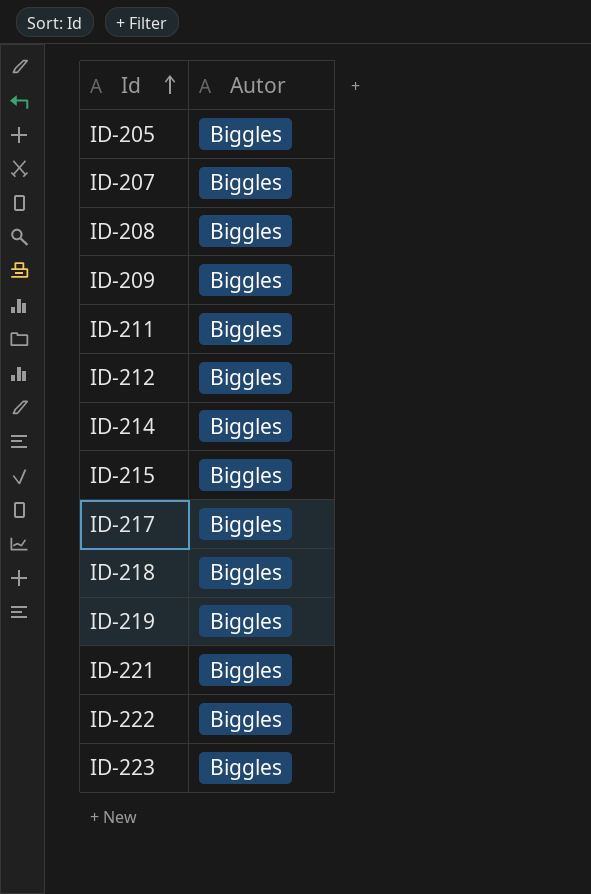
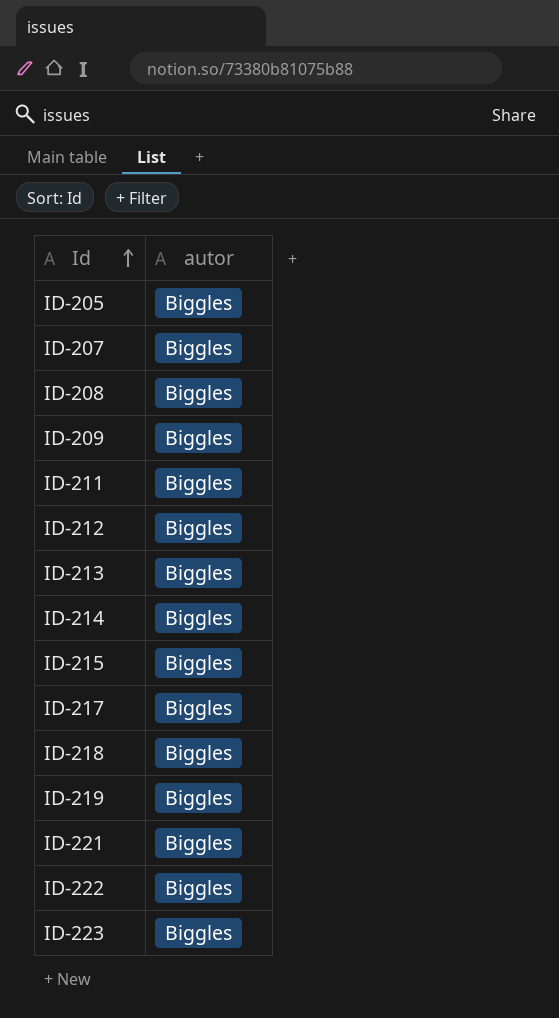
column name: Autor -> autor
row ID-213: none -> Biggles

